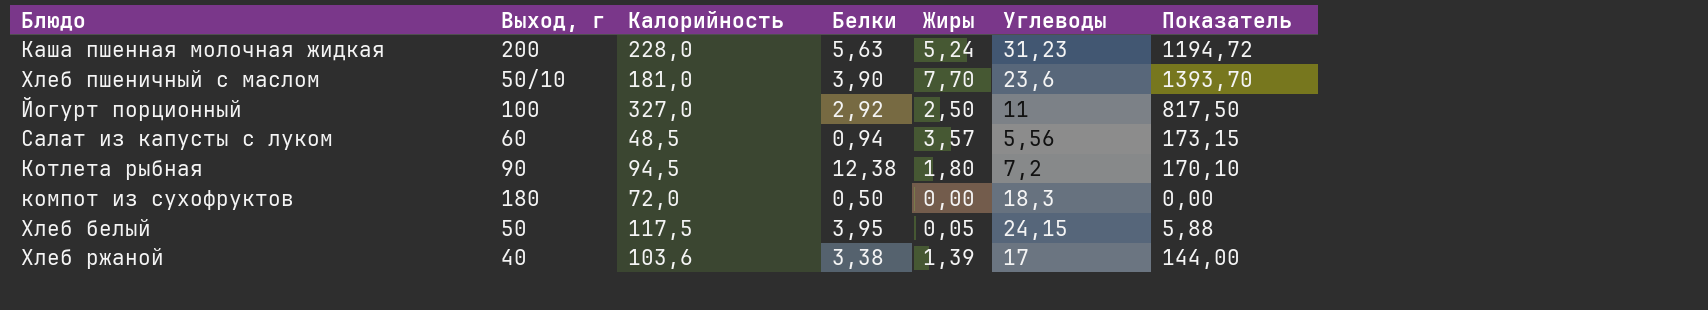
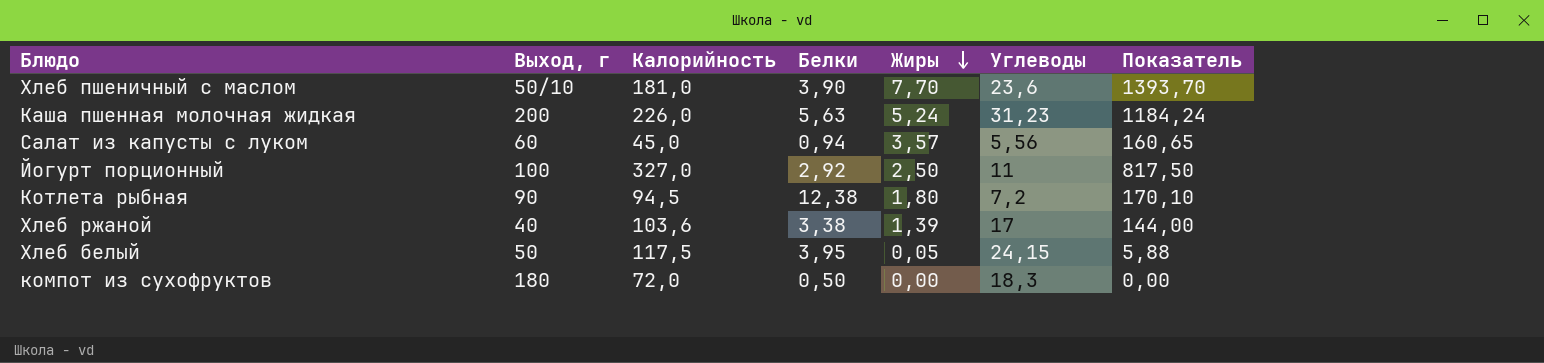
row order: none -> Жиры descending
Каша пшенная молочная жидкая | Калорийность: 228,0 -> 226,0
Каша пшенная молочная жидкая | Показатель: 1194,72 -> 1184,24
Салат из капусты с луком | Калорийность: 48,5 -> 45,0
Салат из капусты с луком | Показатель: 173,15 -> 160,65

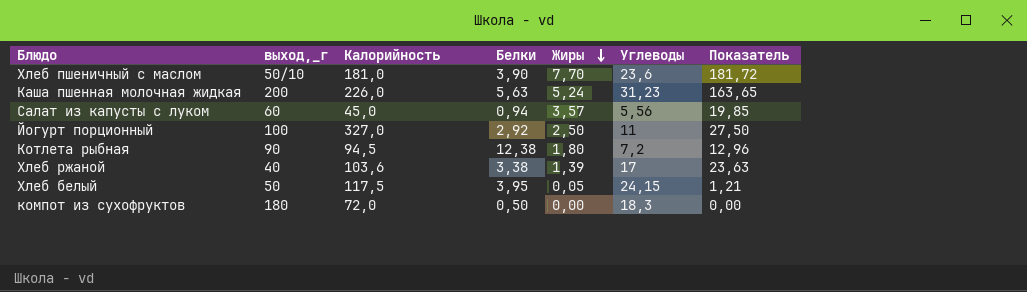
column name: Выход, г -> выход,_г
column Показатель | formula: [Калорийность] * [Жиры] -> [Жиры] * [Углеводы]

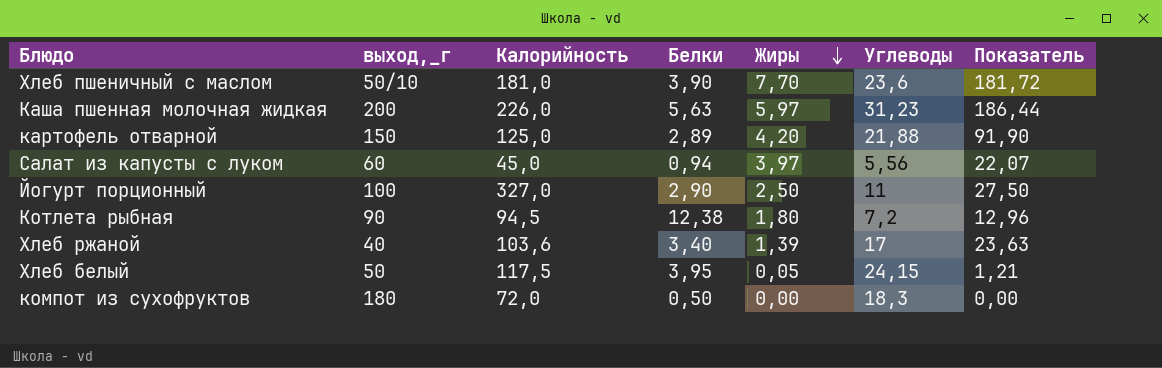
Каша пшенная молочная жидкая | Жиры: 5,24 -> 5,97
Каша пшенная молочная жидкая | Показатель: 163,65 -> 186,44
row картофель отварной: none -> 150 | 125,0 | 2,89 | 4,20 | 21,88 | 91,90
Салат из капусты с луком | Жиры: 3,57 -> 3,97
Салат из капусты с луком | Показатель: 19,85 -> 22,07
Йогурт порционный | Белки: 2,92 -> 2,90
Хлеб ржаной | Белки: 3,38 -> 3,40

